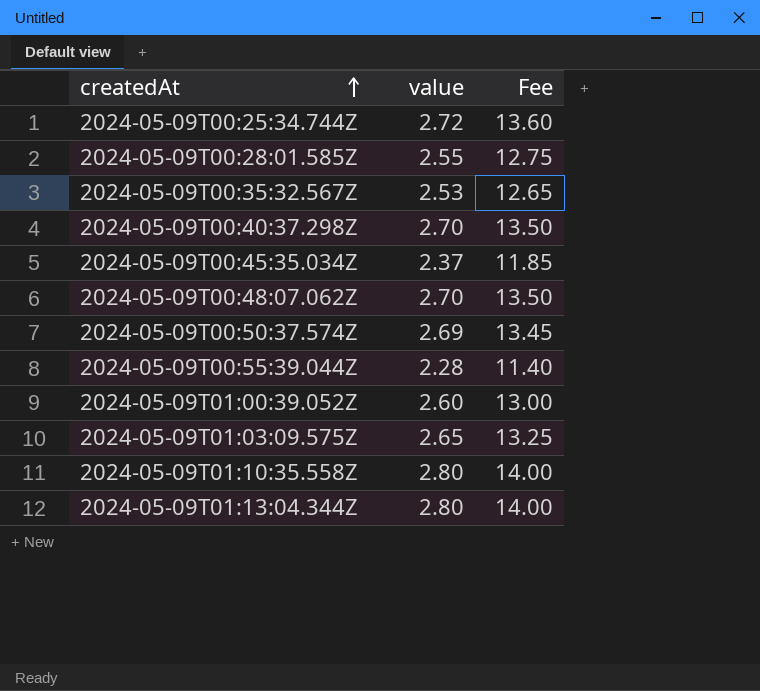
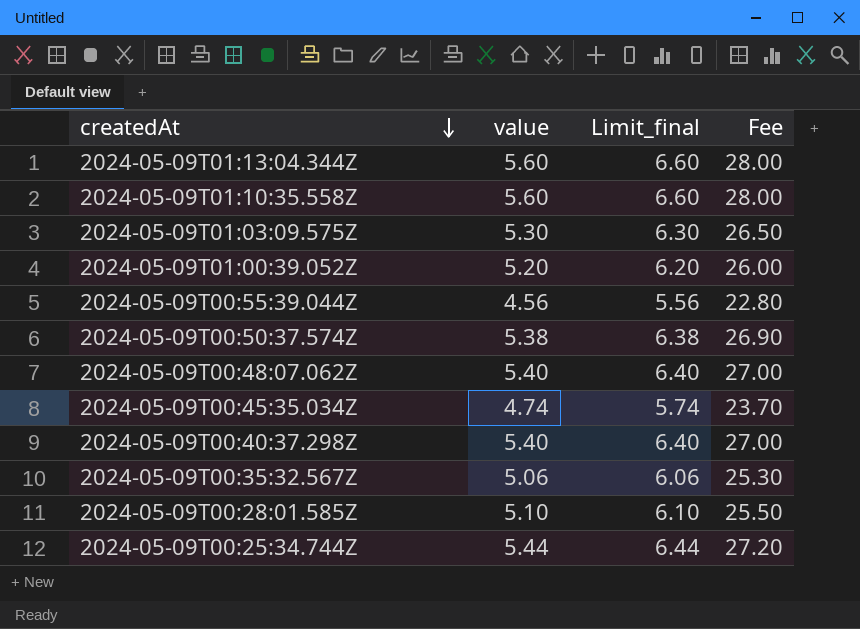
row order: createdAt ascending -> createdAt descending
column Limit_final | formula: none -> [value] + 1
2024-05-09T01:13:04.344Z | value: 2.80 -> 5.60
2024-05-09T01:13:04.344Z | Fee: 14.00 -> 28.00
2024-05-09T01:10:35.558Z | value: 2.80 -> 5.60
2024-05-09T01:10:35.558Z | Fee: 14.00 -> 28.00
2024-05-09T01:03:09.575Z | value: 2.65 -> 5.30
2024-05-09T01:03:09.575Z | Fee: 13.25 -> 26.50
2024-05-09T01:00:39.052Z | value: 2.60 -> 5.20
2024-05-09T01:00:39.052Z | Fee: 13.00 -> 26.00
2024-05-09T00:55:39.044Z | value: 2.28 -> 4.56
2024-05-09T00:55:39.044Z | Fee: 11.40 -> 22.80
2024-05-09T00:50:37.574Z | value: 2.69 -> 5.38
2024-05-09T00:50:37.574Z | Fee: 13.45 -> 26.90
2024-05-09T00:48:07.062Z | value: 2.70 -> 5.40
2024-05-09T00:48:07.062Z | Fee: 13.50 -> 27.00
2024-05-09T00:45:35.034Z | value: 2.37 -> 4.74
2024-05-09T00:45:35.034Z | Fee: 11.85 -> 23.70
2024-05-09T00:40:37.298Z | value: 2.70 -> 5.40
2024-05-09T00:40:37.298Z | Fee: 13.50 -> 27.00
2024-05-09T00:35:32.567Z | value: 2.53 -> 5.06
2024-05-09T00:35:32.567Z | Fee: 12.65 -> 25.30
2024-05-09T00:28:01.585Z | value: 2.55 -> 5.10
2024-05-09T00:28:01.585Z | Fee: 12.75 -> 25.50
2024-05-09T00:25:34.744Z | value: 2.72 -> 5.44
2024-05-09T00:25:34.744Z | Fee: 13.60 -> 27.20

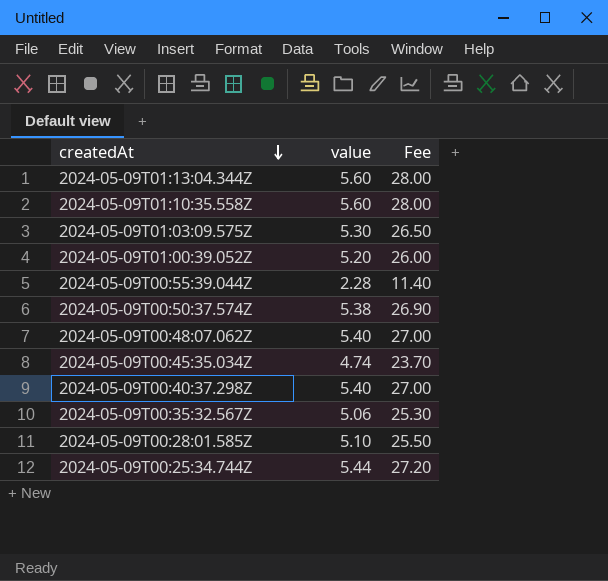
column Limit_final | formula: [value] + 1 -> none
2024-05-09T00:55:39.044Z | value: 4.56 -> 2.28
2024-05-09T00:55:39.044Z | Fee: 22.80 -> 11.40

